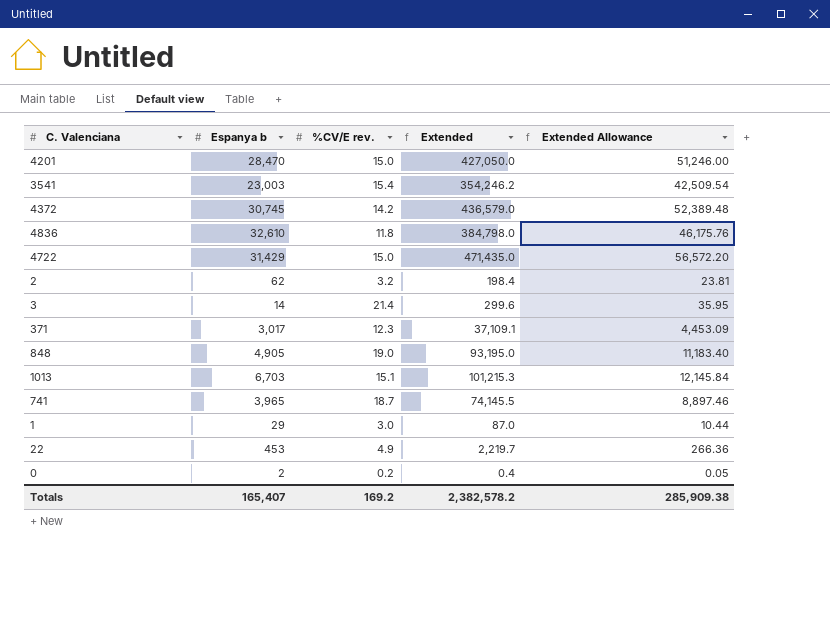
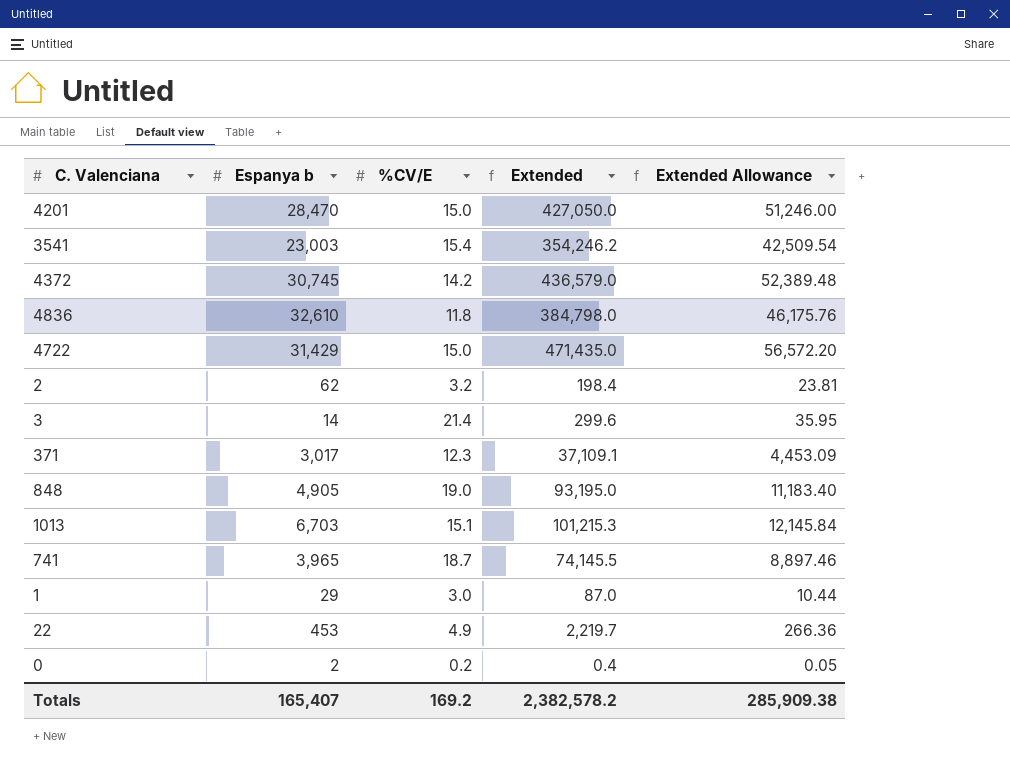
column name: %CV/E rev. -> %CV/E

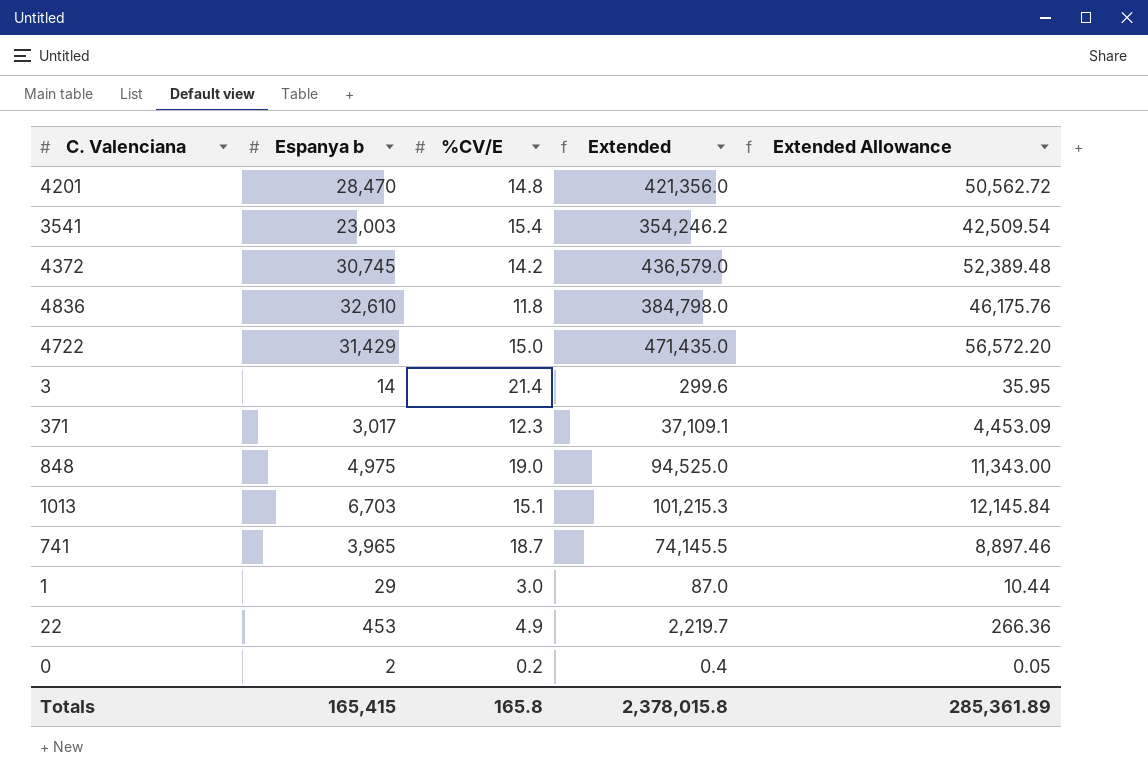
row 2: 62 | 3.2 | 198.4 | 23.81 -> none
4201 | %CV/E: 15.0 -> 14.8
4201 | Extended: 427,050.0 -> 421,356.0
4201 | Extended Allowance: 51,246.00 -> 50,562.72
848 | Espanya b: 4,905 -> 4,975
848 | Extended: 93,195.0 -> 94,525.0
848 | Extended Allowance: 11,183.40 -> 11,343.00
Totals | Espanya b: 165,407 -> 165,415
Totals | %CV/E: 169.2 -> 165.8
Totals | Extended: 2,382,578.2 -> 2,378,015.8
Totals | Extended Allowance: 285,909.38 -> 285,361.89

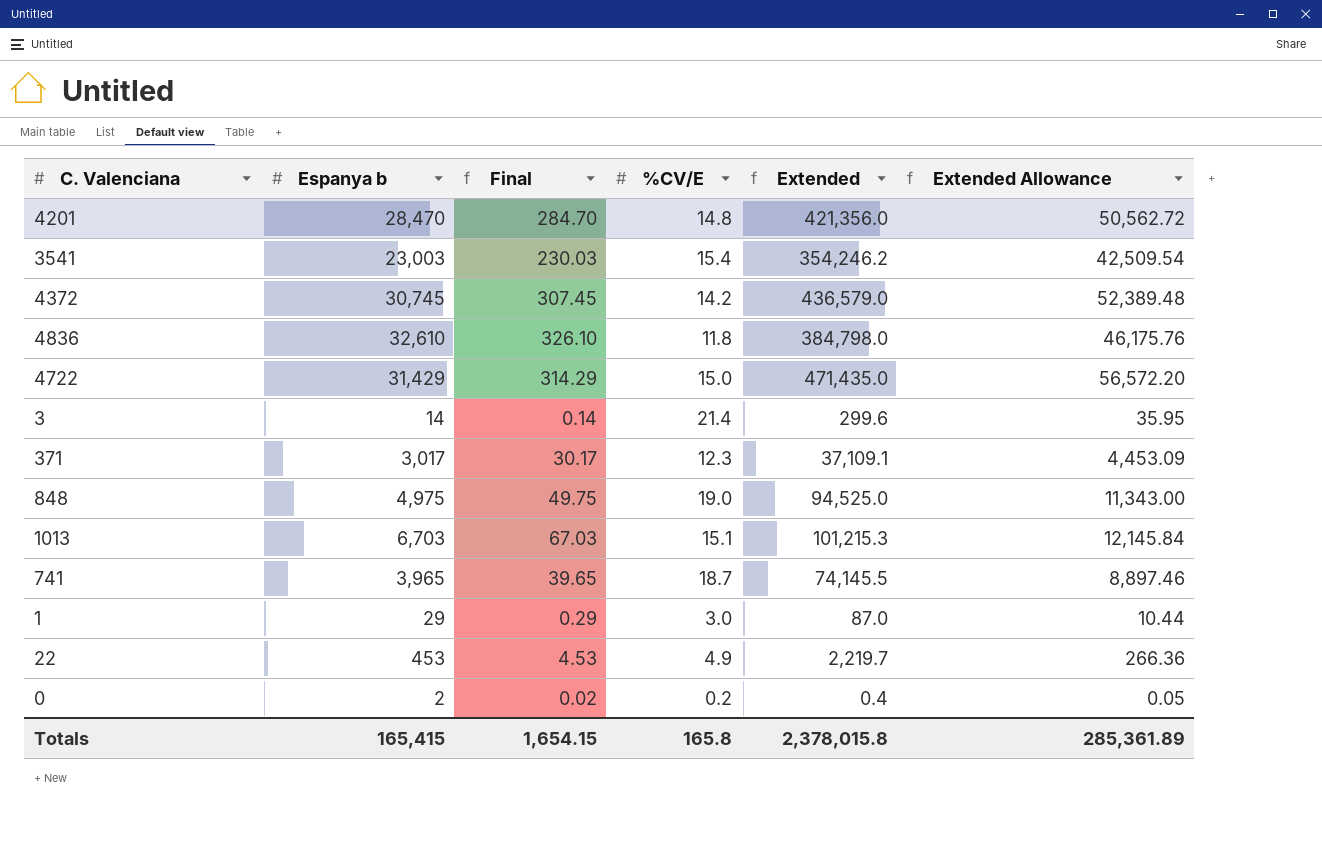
column Final | formula: none -> [Espanya b] * 0.01

